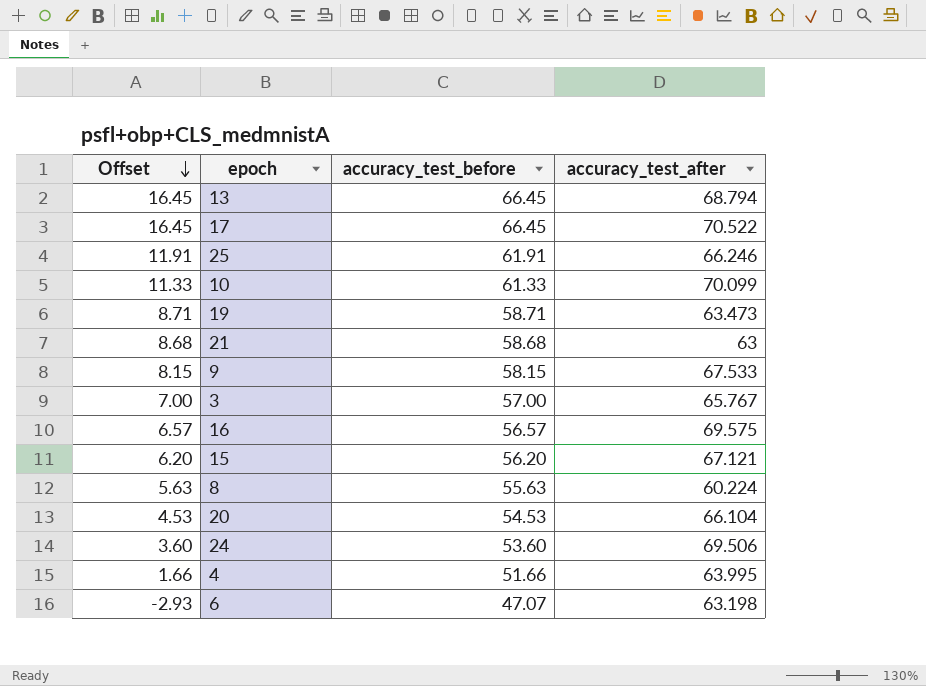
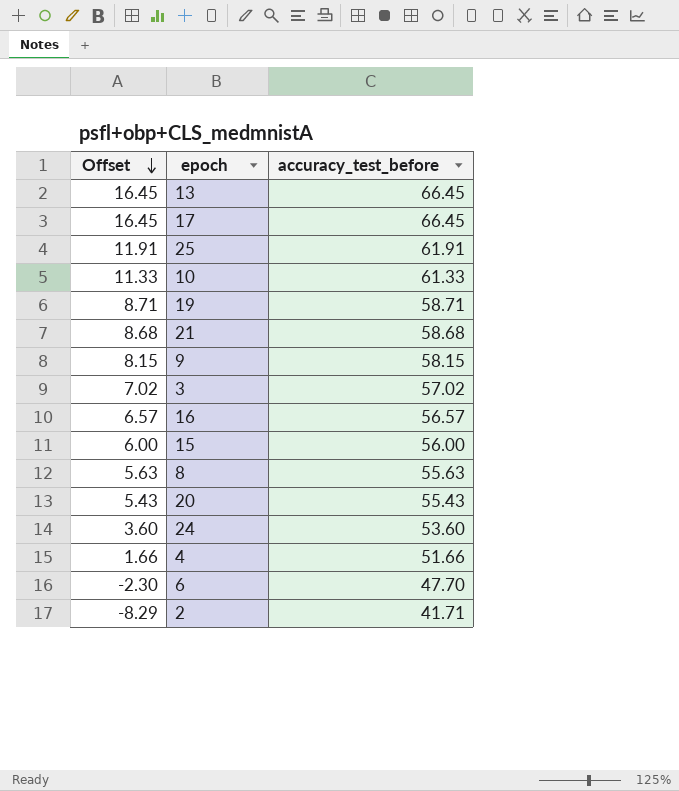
column accuracy_test_after | position: 4 -> none
3 | Offset: 7.00 -> 7.02
3 | accuracy_test_before: 57.00 -> 57.02
15 | Offset: 6.20 -> 6.00
15 | accuracy_test_before: 56.20 -> 56.00
20 | Offset: 4.53 -> 5.43
20 | accuracy_test_before: 54.53 -> 55.43
6 | Offset: -2.93 -> -2.30
6 | accuracy_test_before: 47.07 -> 47.70
row 2: none -> -8.29 | 41.71

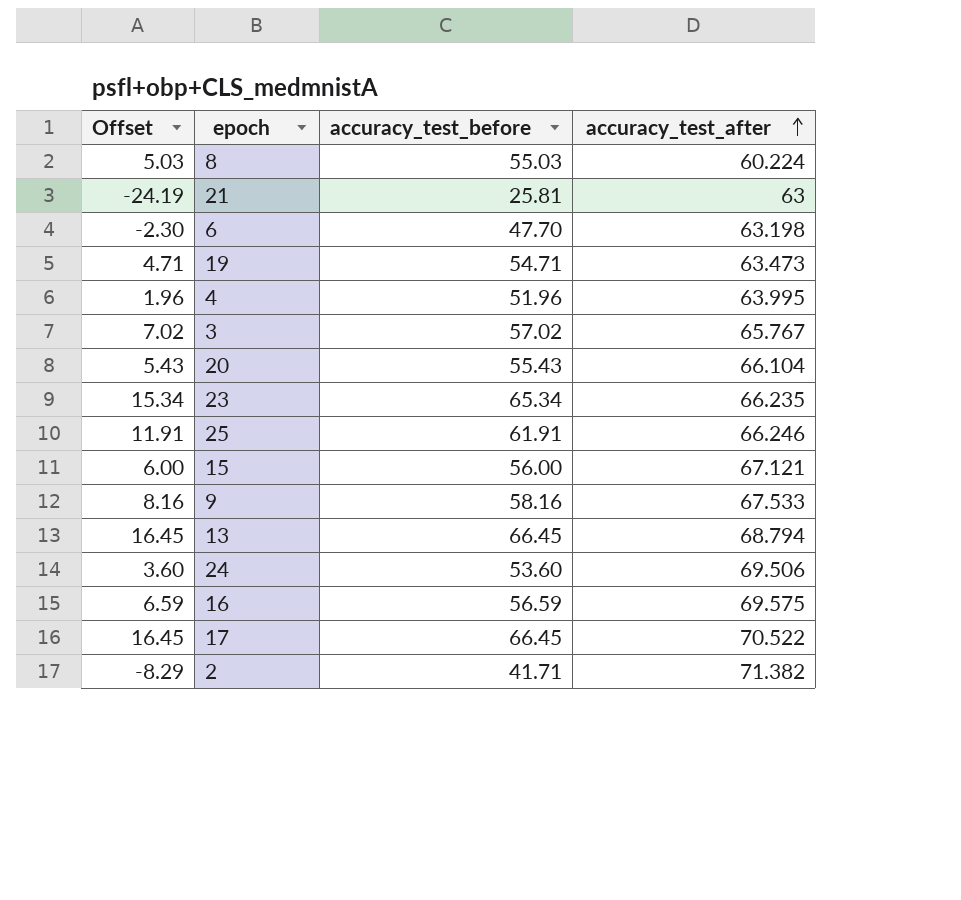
row order: Offset descending -> accuracy_test_after ascending
column accuracy_test_after | position: none -> 4
row 10: 11.33 | 61.33 -> none
8 | Offset: 5.63 -> 5.03
8 | accuracy_test_before: 55.63 -> 55.03
21 | Offset: 8.68 -> -24.19
21 | accuracy_test_before: 58.68 -> 25.81
19 | Offset: 8.71 -> 4.71
19 | accuracy_test_before: 58.71 -> 54.71
4 | Offset: 1.66 -> 1.96
4 | accuracy_test_before: 51.66 -> 51.96
row 23: none -> 15.34 | 65.34 | 66.235
9 | Offset: 8.15 -> 8.16
9 | accuracy_test_before: 58.15 -> 58.16
16 | Offset: 6.57 -> 6.59
16 | accuracy_test_before: 56.57 -> 56.59

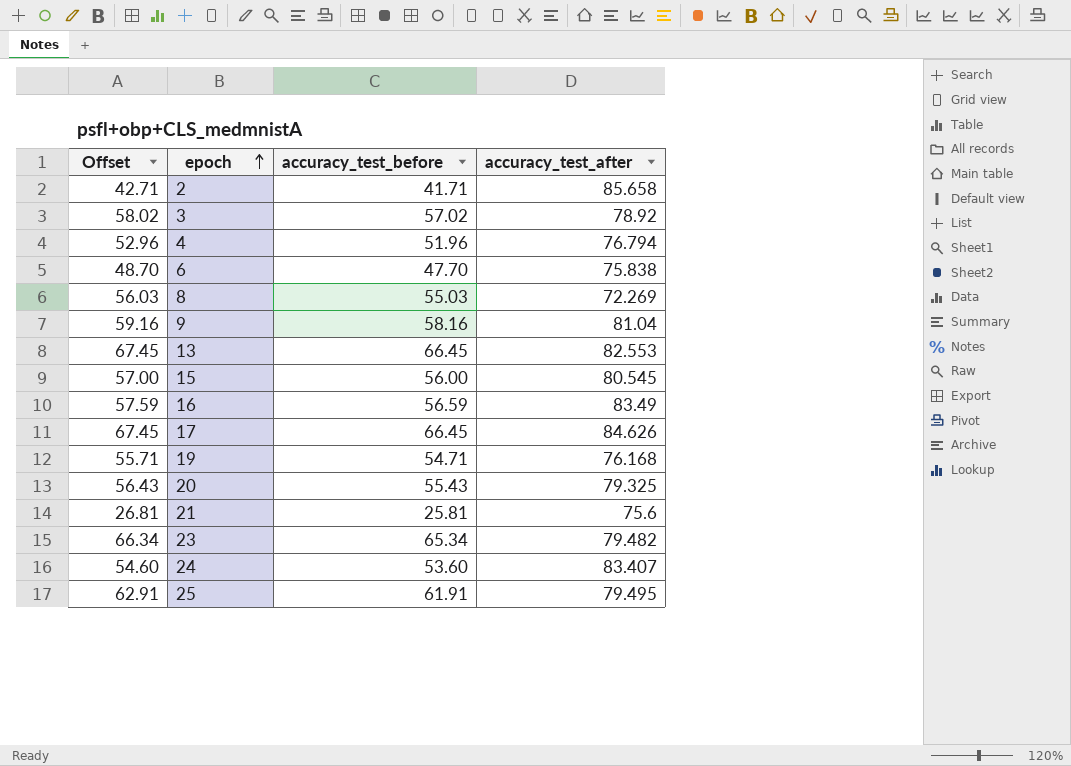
row order: accuracy_test_after ascending -> epoch ascending
column Offset | formula: [accuracy_test_before] - 50 -> [accuracy_test_before] + 1
2 | accuracy_test_after: 71.382 -> 85.658
3 | accuracy_test_after: 65.767 -> 78.92
4 | accuracy_test_after: 63.995 -> 76.794
6 | accuracy_test_after: 63.198 -> 75.838
8 | accuracy_test_after: 60.224 -> 72.269
9 | accuracy_test_after: 67.533 -> 81.04
13 | accuracy_test_after: 68.794 -> 82.553
15 | accuracy_test_after: 67.121 -> 80.545
16 | accuracy_test_after: 69.575 -> 83.49
17 | accuracy_test_after: 70.522 -> 84.626
19 | accuracy_test_after: 63.473 -> 76.168
20 | accuracy_test_after: 66.104 -> 79.325
21 | accuracy_test_after: 63 -> 75.6
23 | accuracy_test_after: 66.235 -> 79.482
24 | accuracy_test_after: 69.506 -> 83.407
25 | accuracy_test_after: 66.246 -> 79.495

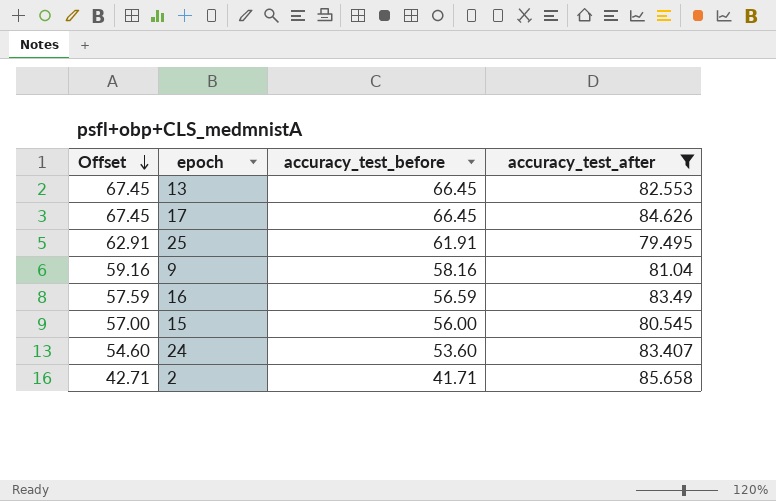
filter: none -> accuracy_test_after >= 79.495
row order: epoch ascending -> Offset descending

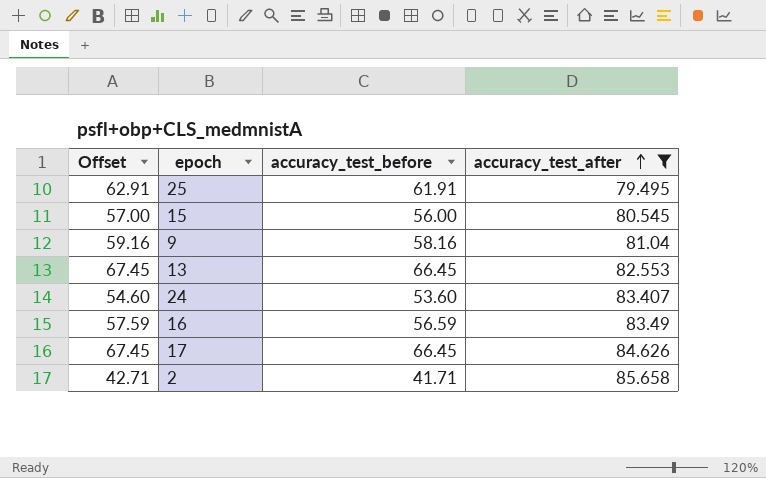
row order: Offset descending -> accuracy_test_after ascending

